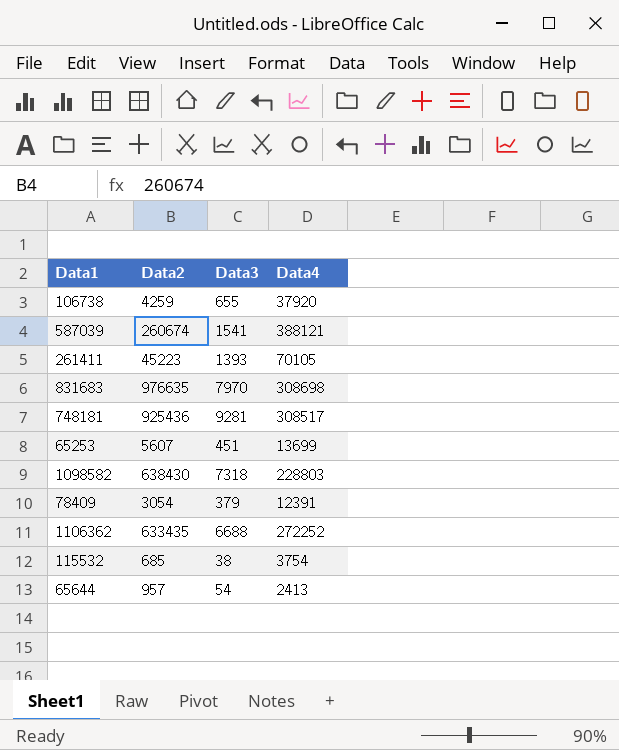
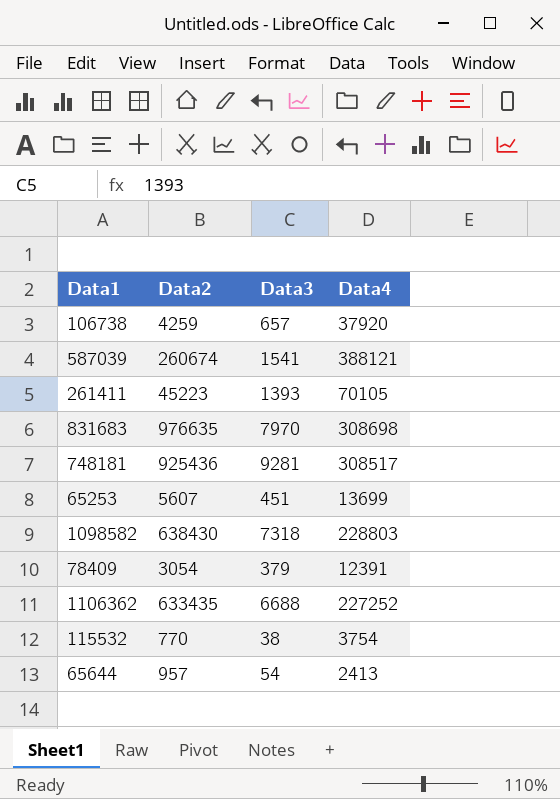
106738 | Data3: 655 -> 657
1106362 | Data4: 272252 -> 227252
115532 | Data2: 685 -> 770

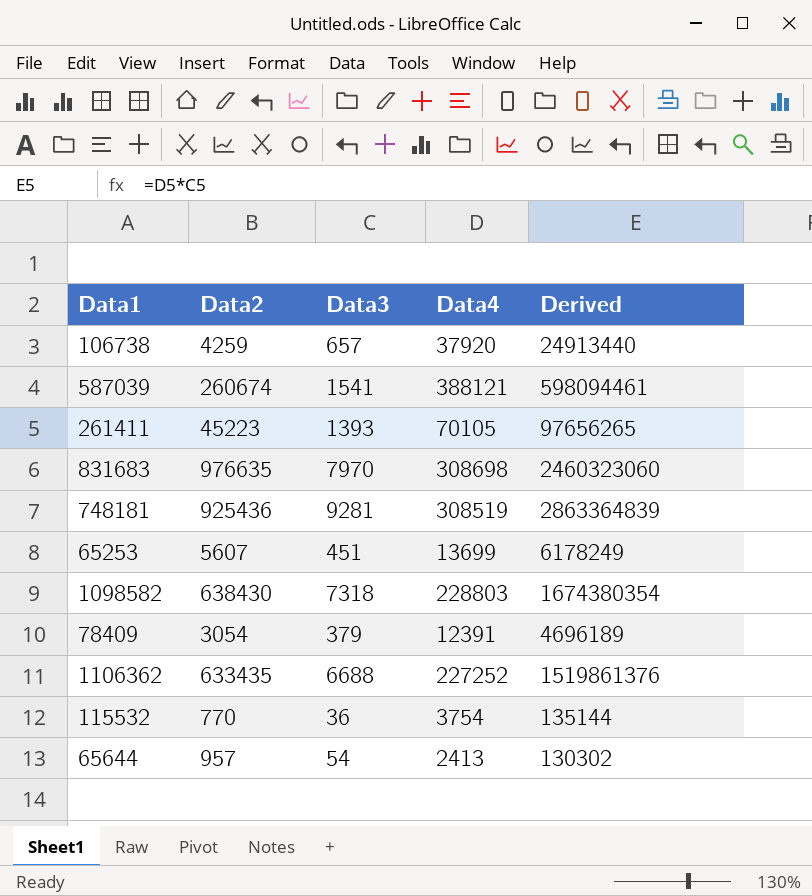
column Derived | formula: none -> [Data3] * [Data4]
748181 | Data4: 308517 -> 308519
115532 | Data3: 38 -> 36

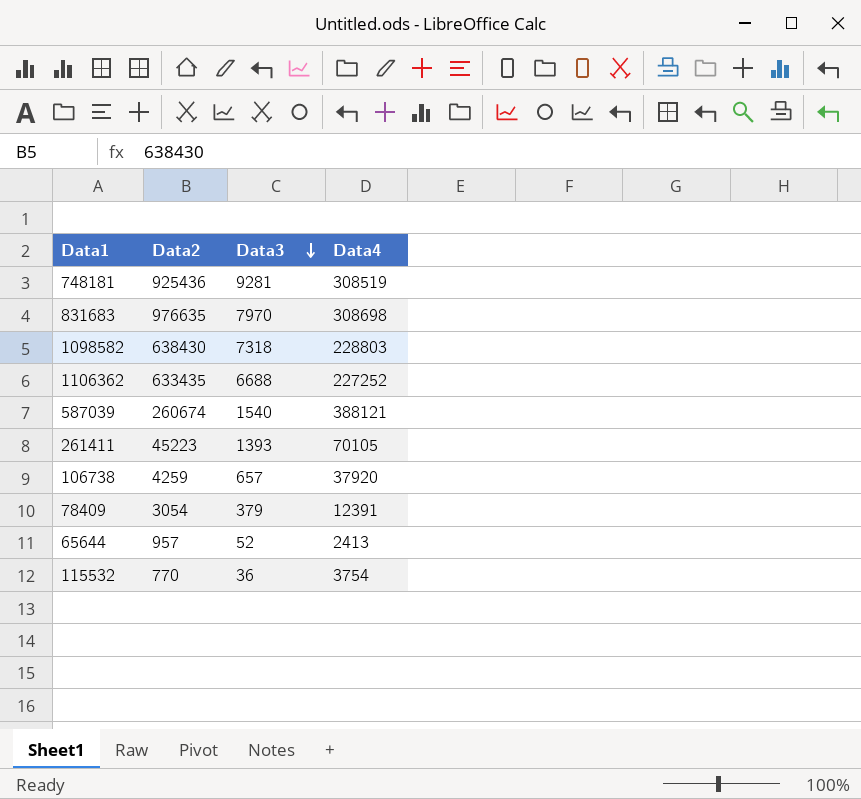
row order: none -> Data3 descending
column Derived | formula: [Data3] * [Data4] -> none
row 65253: 5607 | 451 | 13699 | 6178249 -> none
587039 | Data3: 1541 -> 1540
65644 | Data3: 54 -> 52

